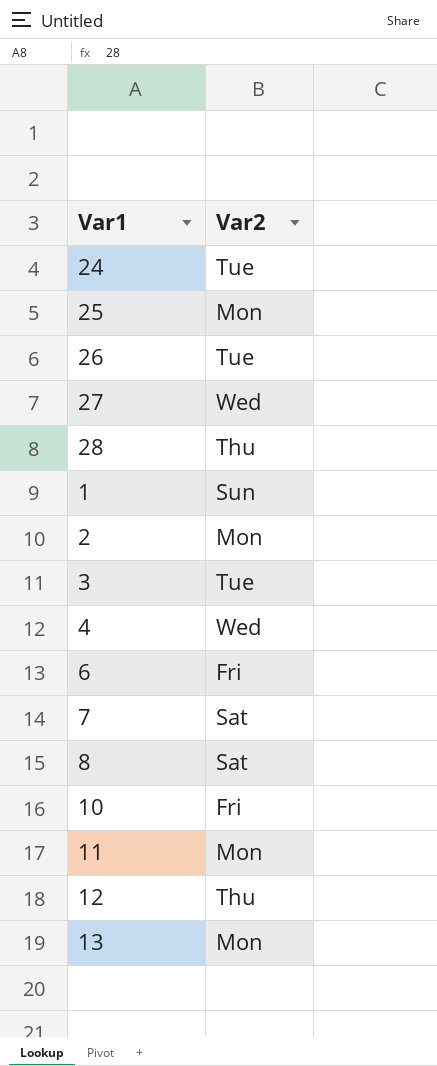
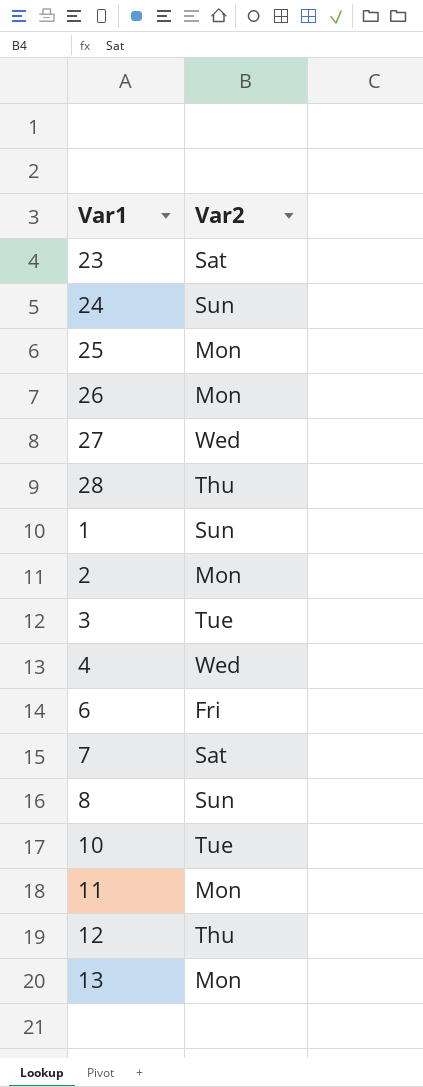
row 23: none -> Sat
24 | Var2: Tue -> Sun
26 | Var2: Tue -> Mon
8 | Var2: Sat -> Sun
10 | Var2: Fri -> Tue

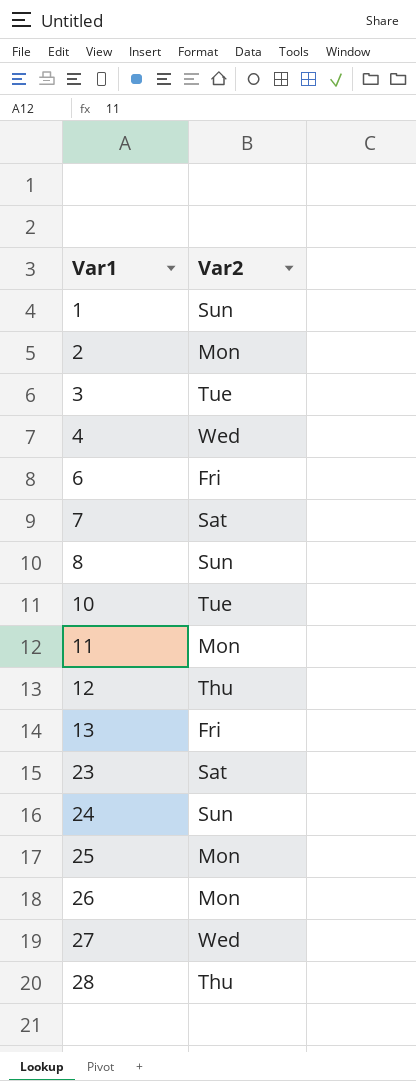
row order: none -> Var1 ascending
13 | Var2: Mon -> Fri

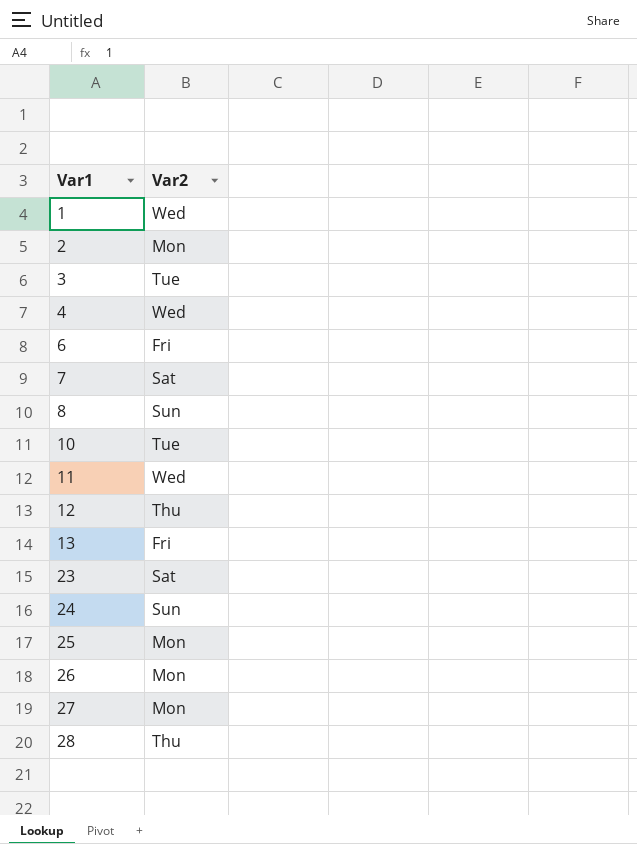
1 | Var2: Sun -> Wed
11 | Var2: Mon -> Wed
27 | Var2: Wed -> Mon

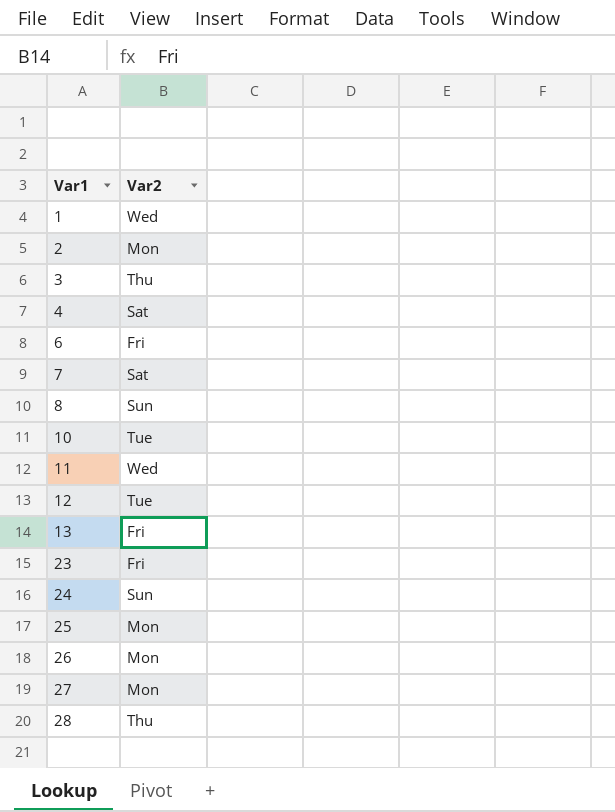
3 | Var2: Tue -> Thu
4 | Var2: Wed -> Sat
12 | Var2: Thu -> Tue
23 | Var2: Sat -> Fri

